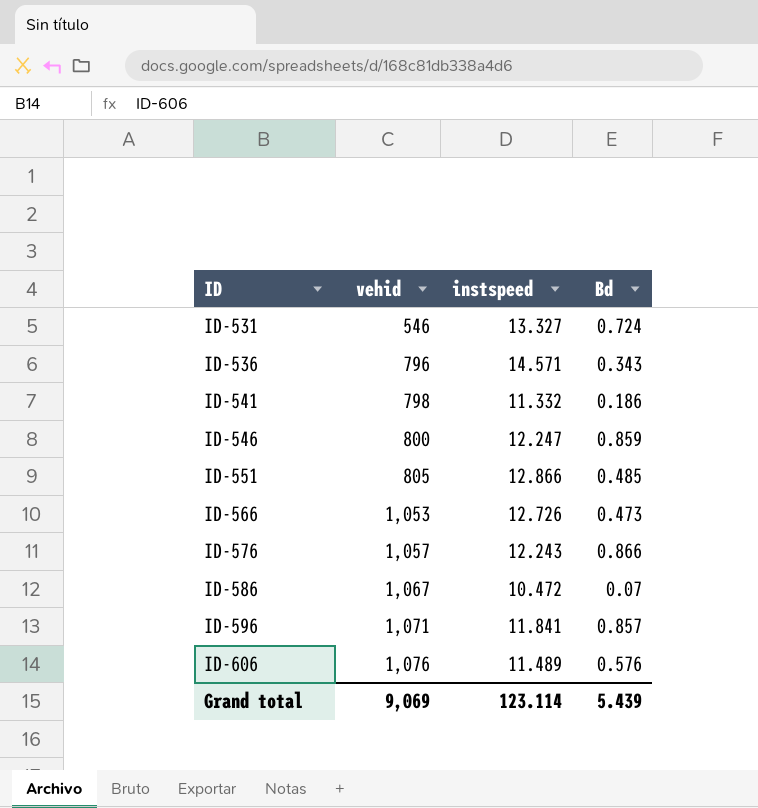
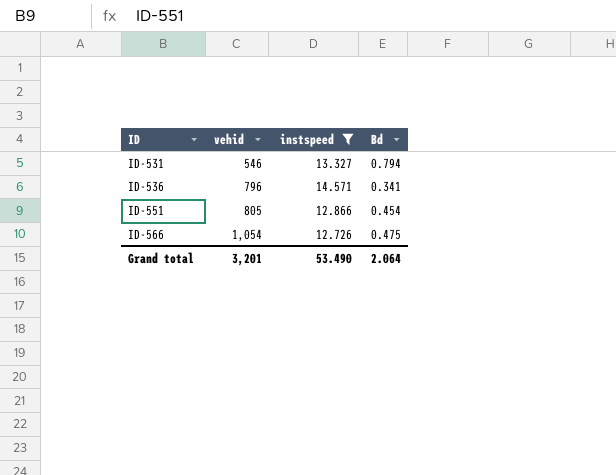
filter: none -> instspeed >= 12.726
ID-531 | Bd: 0.724 -> 0.794
ID-536 | Bd: 0.343 -> 0.341
ID-551 | Bd: 0.485 -> 0.454
ID-566 | vehid: 1,053 -> 1,054
ID-566 | Bd: 0.473 -> 0.475
Grand total | vehid: 9,069 -> 3,201
Grand total | instspeed: 123.114 -> 53.490
Grand total | Bd: 5.439 -> 2.064

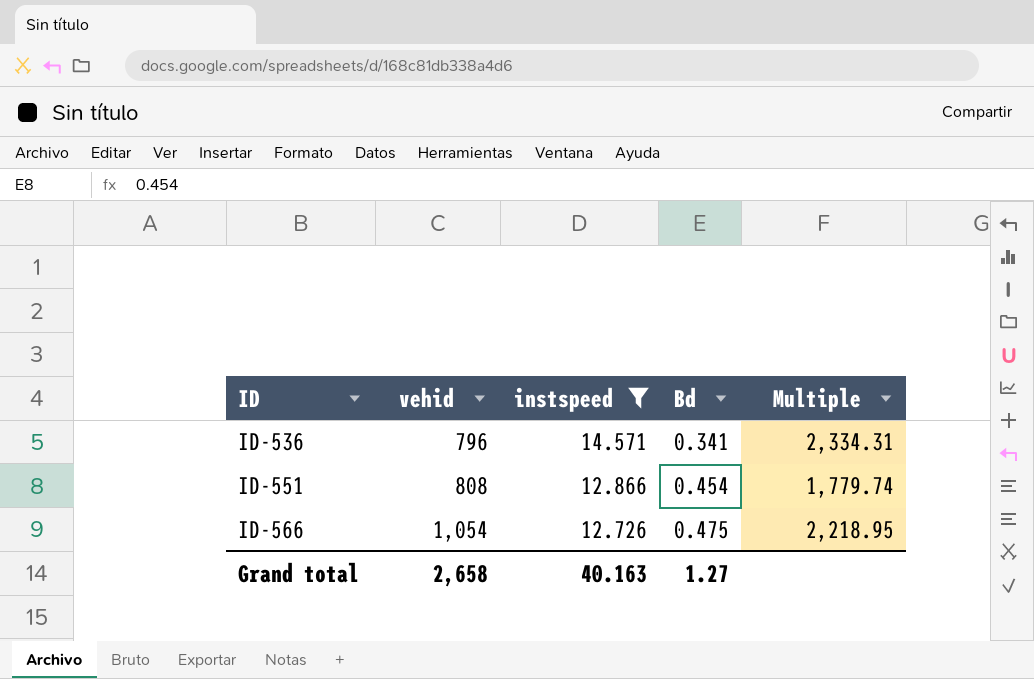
column Multiple | formula: none -> [vehid] / [Bd]
row ID-531: 546 | 13.327 | 0.794 -> none
ID-551 | vehid: 805 -> 808
Grand total | vehid: 3,201 -> 2,658
Grand total | instspeed: 53.490 -> 40.163
Grand total | Bd: 2.064 -> 1.27

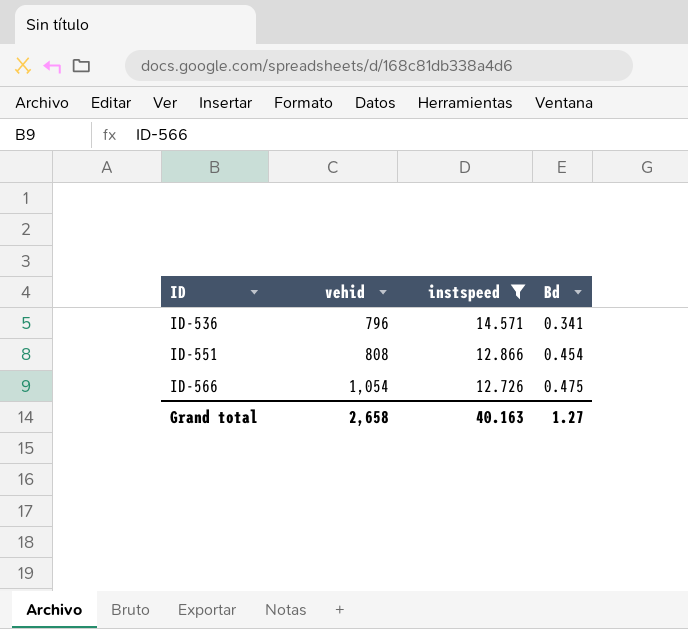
column Multiple | formula: [vehid] / [Bd] -> none

